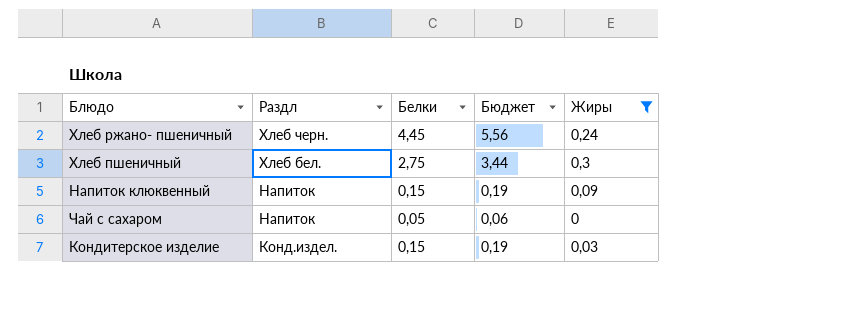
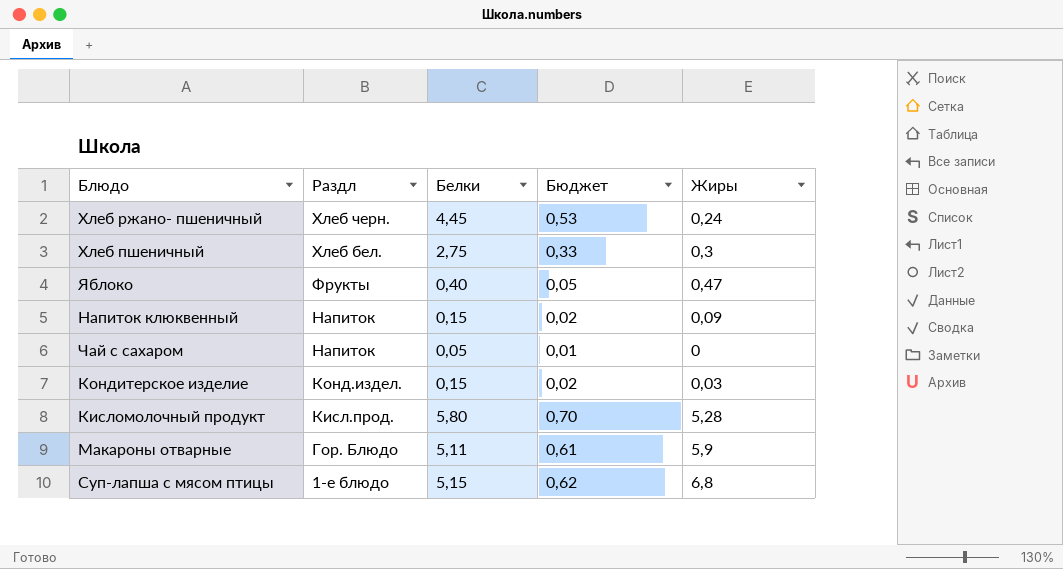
filter: Жиры <= 0,3 -> none
column Бюджет | formula: [Белки] * 1,25 -> [Белки] * 0,12

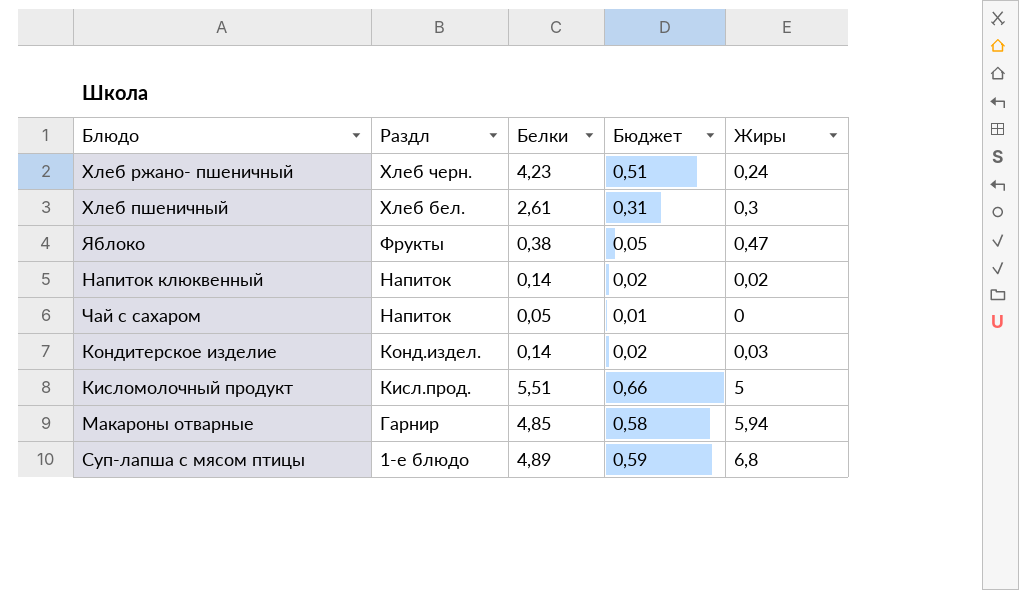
Хлеб ржано- пшеничный | Белки: 4,45 -> 4,23
Хлеб ржано- пшеничный | Бюджет: 0,53 -> 0,51
Хлеб пшеничный | Белки: 2,75 -> 2,61
Хлеб пшеничный | Бюджет: 0,33 -> 0,31
Яблоко | Белки: 0,40 -> 0,38
Напиток клюквенный | Белки: 0,15 -> 0,14
Напиток клюквенный | Жиры: 0,09 -> 0,02
Кондитерское изделие | Белки: 0,15 -> 0,14
Кисломолочный продукт | Белки: 5,80 -> 5,51
Кисломолочный продукт | Бюджет: 0,70 -> 0,66
Кисломолочный продукт | Жиры: 5,28 -> 5
Макароны отварные | Раздл: Гор. Блюдо -> Гарнир
Макароны отварные | Белки: 5,11 -> 4,85
Макароны отварные | Бюджет: 0,61 -> 0,58
Макароны отварные | Жиры: 5,9 -> 5,94
Суп-лапша с мясом птицы | Белки: 5,15 -> 4,89
Суп-лапша с мясом птицы | Бюджет: 0,62 -> 0,59

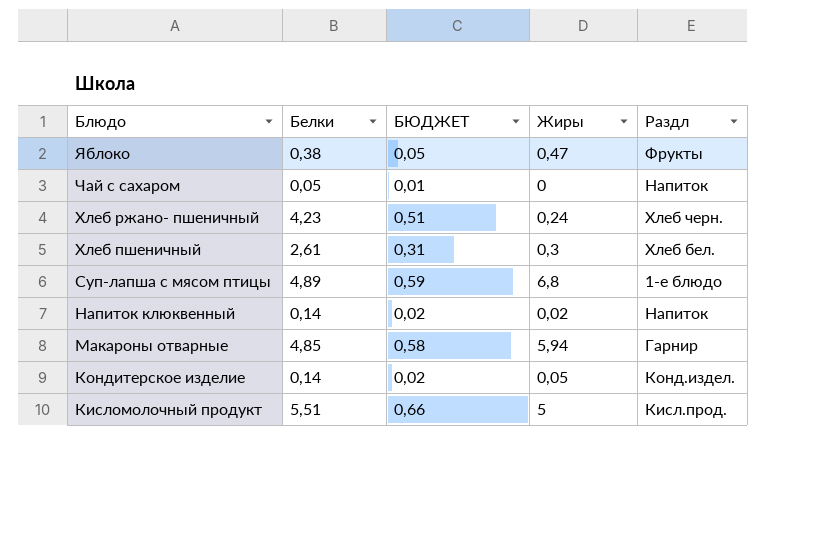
row order: Раздл descending -> Блюдо descending
column name: Бюджет -> БЮДЖЕТ
column Раздл | position: 2 -> 5
Кондитерское изделие | Жиры: 0,03 -> 0,05

